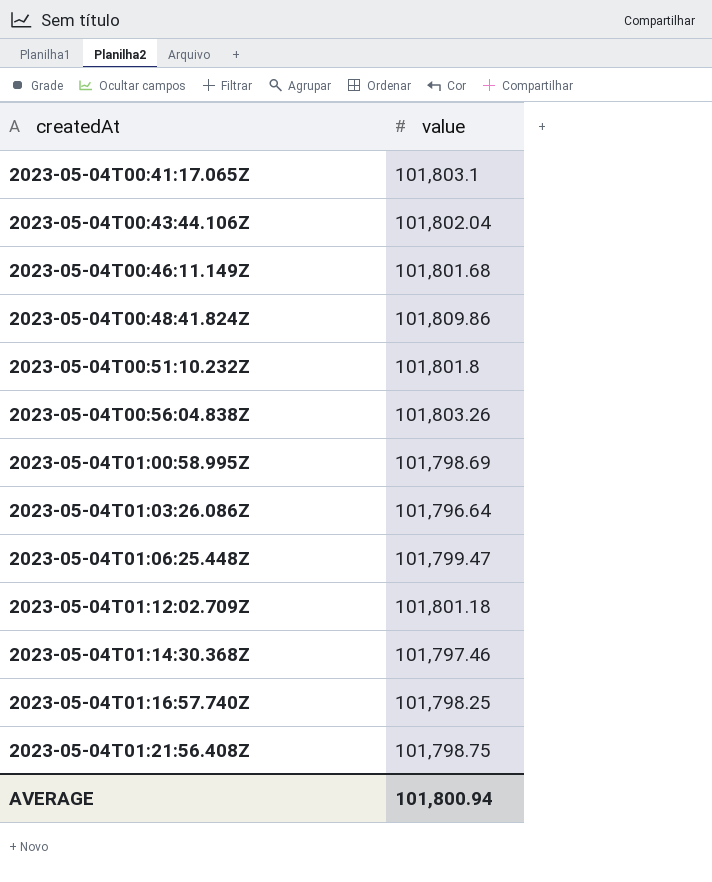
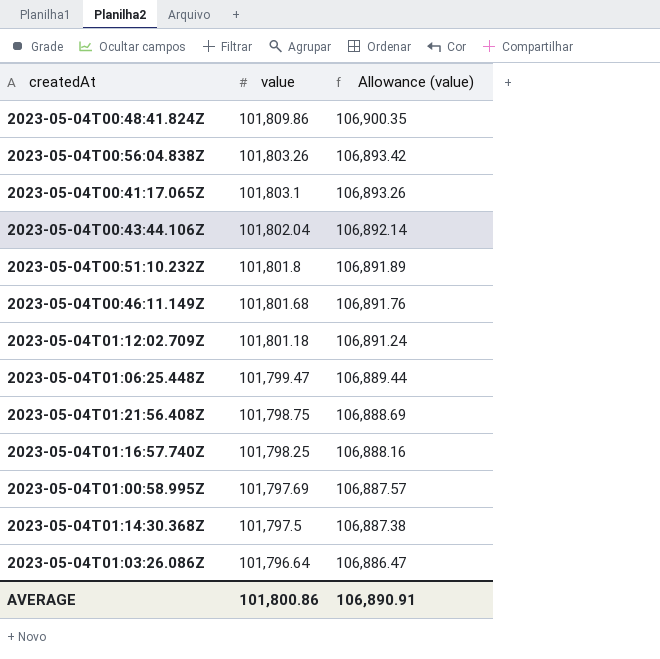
row order: createdAt ascending -> value descending
column Allowance (value) | formula: none -> [value] * 1.05
2023-05-04T01:00:58.995Z | value: 101,798.69 -> 101,797.69
2023-05-04T01:14:30.368Z | value: 101,797.46 -> 101,797.5
AVERAGE | value: 101,800.94 -> 101,800.86

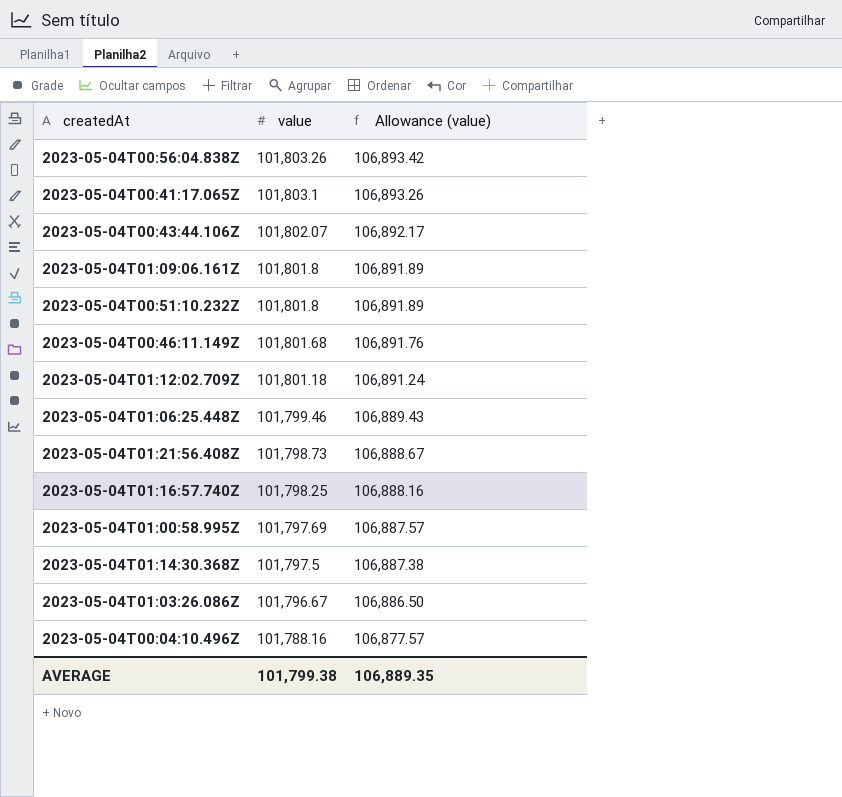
row 2023-05-04T00:48:41.824Z: 101,809.86 | 106,900.35 -> none
2023-05-04T00:43:44.106Z | value: 101,802.04 -> 101,802.07
2023-05-04T00:43:44.106Z | Allowance (value): 106,892.14 -> 106,892.17
row 2023-05-04T01:09:06.161Z: none -> 101,801.8 | 106,891.89
2023-05-04T01:06:25.448Z | value: 101,799.47 -> 101,799.46
2023-05-04T01:06:25.448Z | Allowance (value): 106,889.44 -> 106,889.43
2023-05-04T01:21:56.408Z | value: 101,798.75 -> 101,798.73
2023-05-04T01:21:56.408Z | Allowance (value): 106,888.69 -> 106,888.67
2023-05-04T01:03:26.086Z | value: 101,796.64 -> 101,796.67
2023-05-04T01:03:26.086Z | Allowance (value): 106,886.47 -> 106,886.50
row 2023-05-04T00:04:10.496Z: none -> 101,788.16 | 106,877.57
AVERAGE | value: 101,800.86 -> 101,799.38
AVERAGE | Allowance (value): 106,890.91 -> 106,889.35

